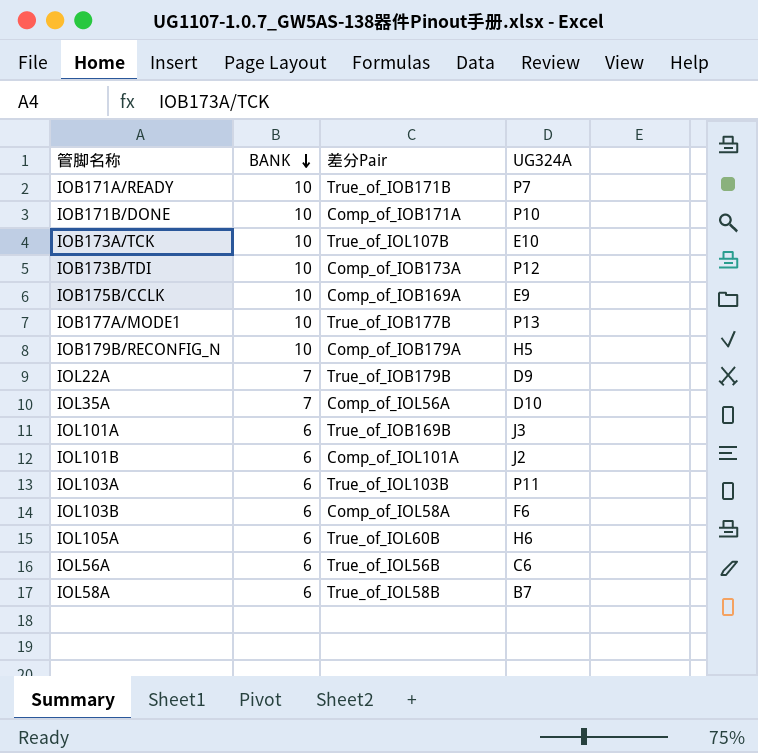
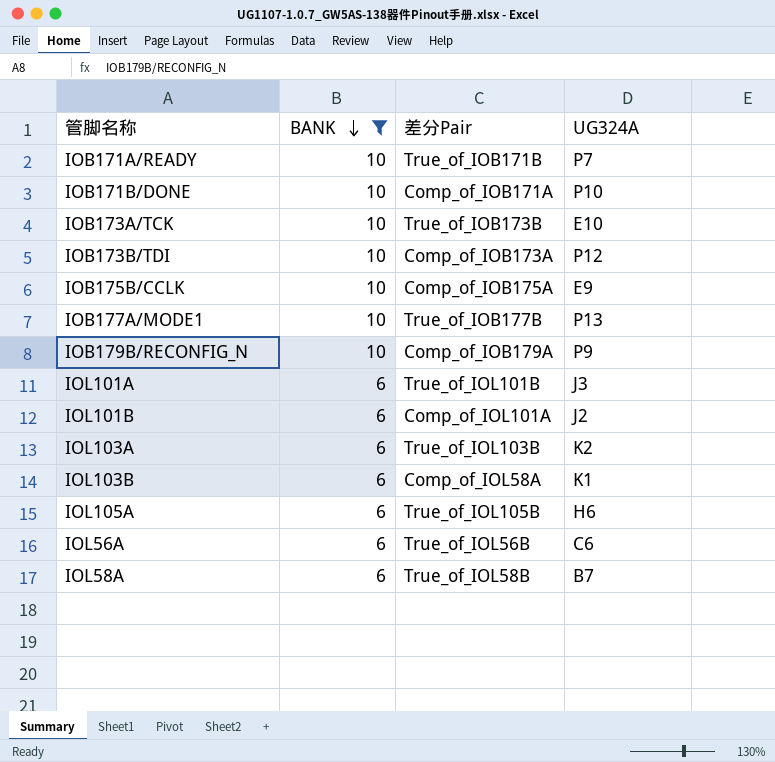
filter: none -> BANK != 7
IOB173A/TCK | 差分Pair: True_of_IOL107B -> True_of_IOB173B
IOB175B/CCLK | 差分Pair: Comp_of_IOB169A -> Comp_of_IOB175A
IOB179B/RECONFIG_N | UG324A: H5 -> P9
IOL101A | 差分Pair: True_of_IOB169B -> True_of_IOL101B
IOL103A | UG324A: P11 -> K2
IOL103B | UG324A: F6 -> K1
IOL105A | 差分Pair: True_of_IOL60B -> True_of_IOL105B

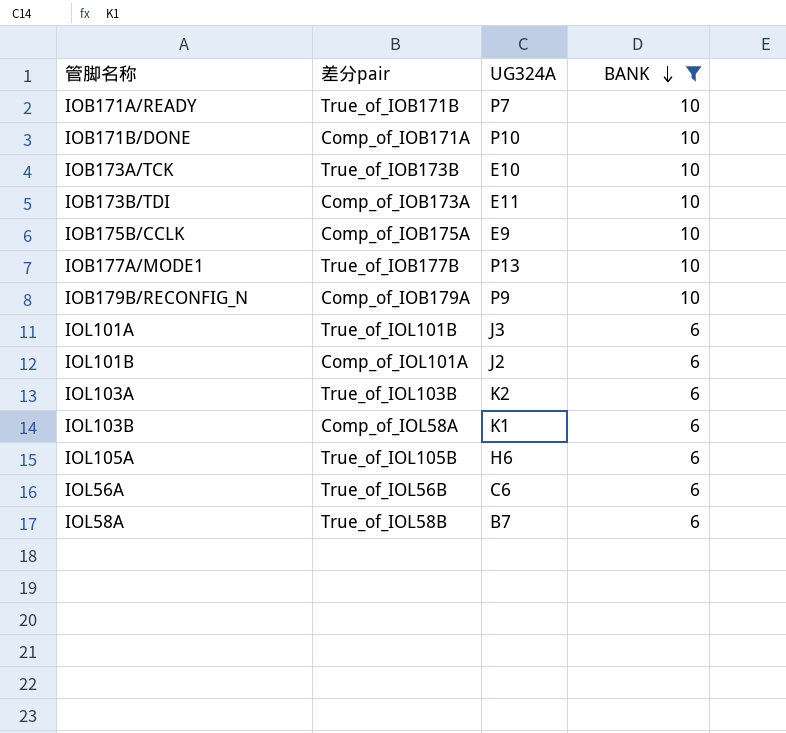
column name: 差分Pair -> 差分pair
column BANK | position: 2 -> 4
IOB173B/TDI | UG324A: P12 -> E11

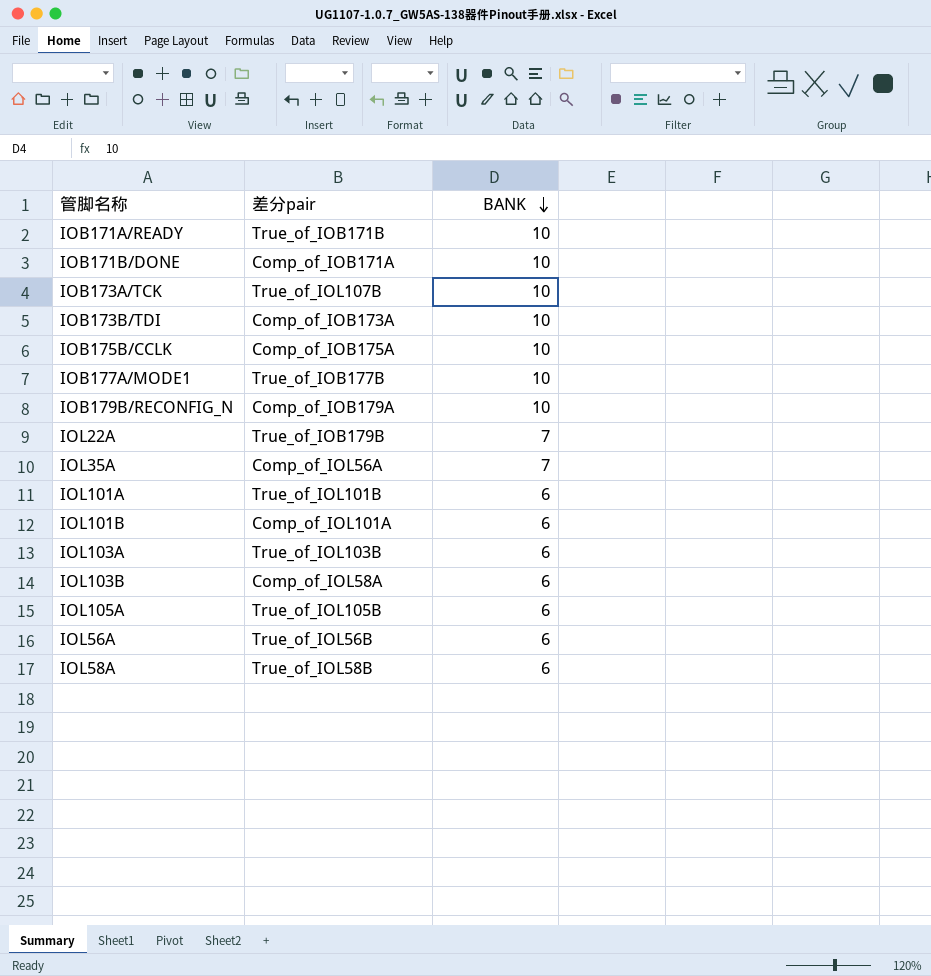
filter: BANK != 7 -> none
column UG324A | position: 3 -> none
IOB173A/TCK | 差分pair: True_of_IOB173B -> True_of_IOL107B

